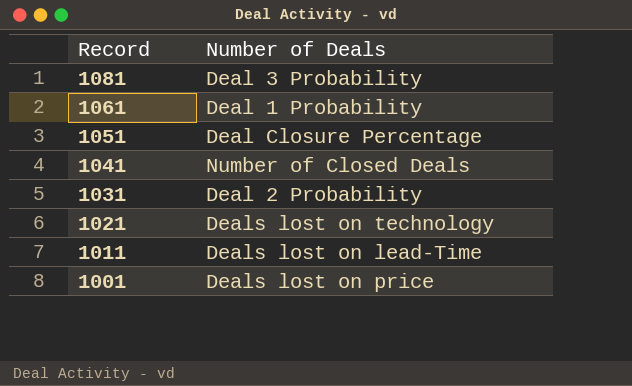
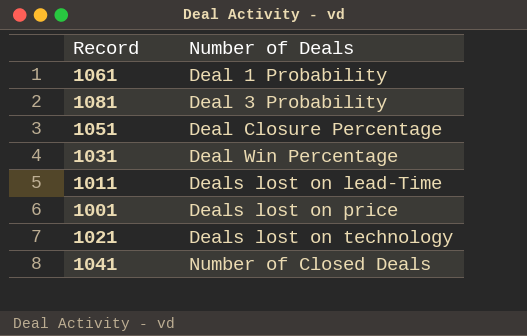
row order: Record descending -> Number of Deals ascending
1031 | Number of Deals: Deal 2 Probability -> Deal Win Percentage

